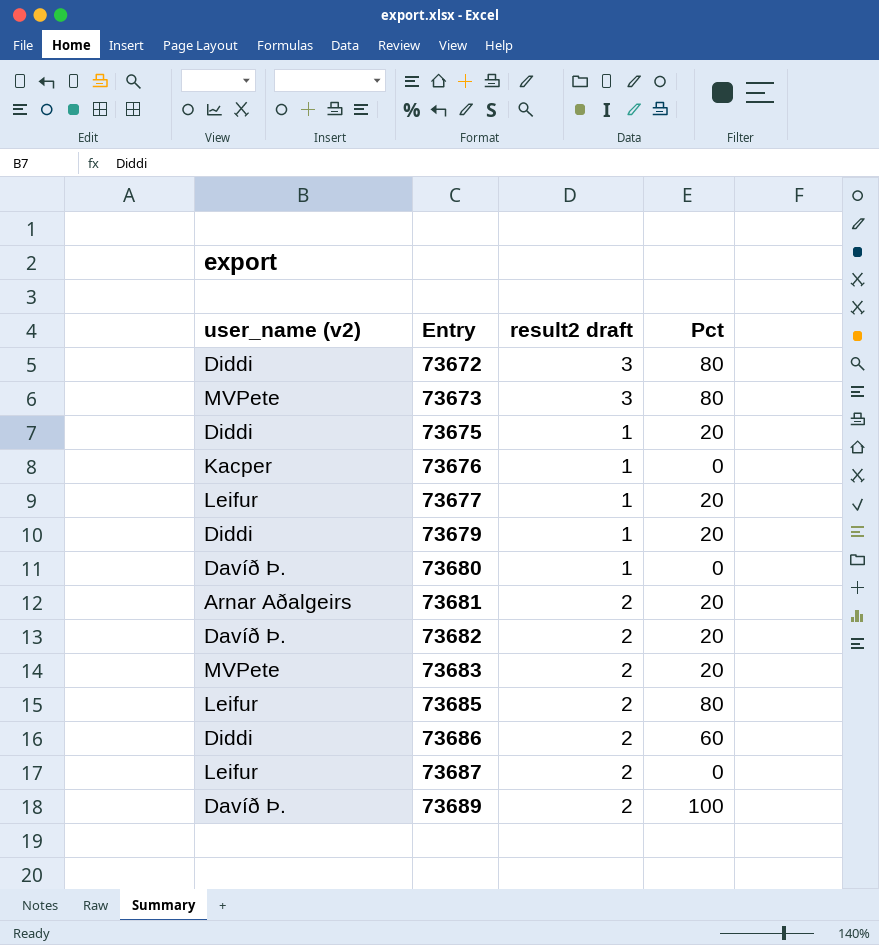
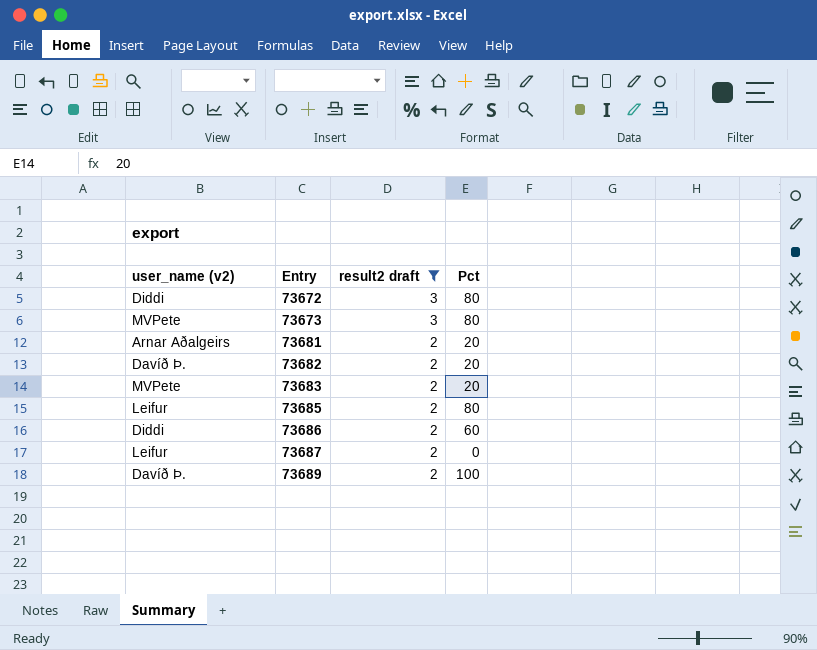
filter: none -> result2 draft != 1

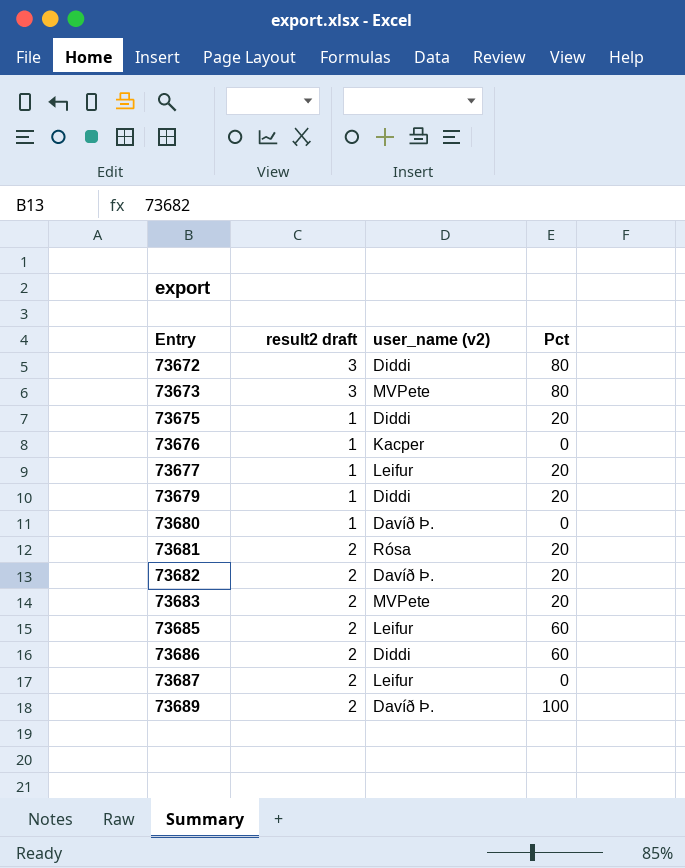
filter: result2 draft != 1 -> none
column user_name (v2) | position: 1 -> 3
73681 | user_name (v2): Arnar Aðalgeirs -> Rósa
73685 | Pct: 80 -> 60

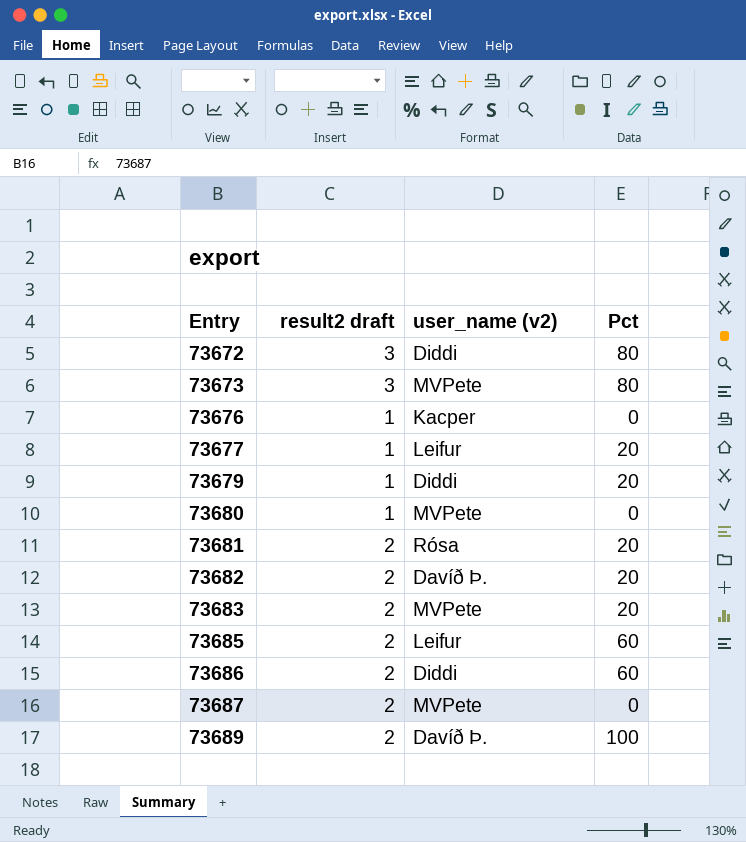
row 73675: 1 | Diddi | 20 -> none
73680 | user_name (v2): Davíð Þ. -> MVPete
73687 | user_name (v2): Leifur -> MVPete

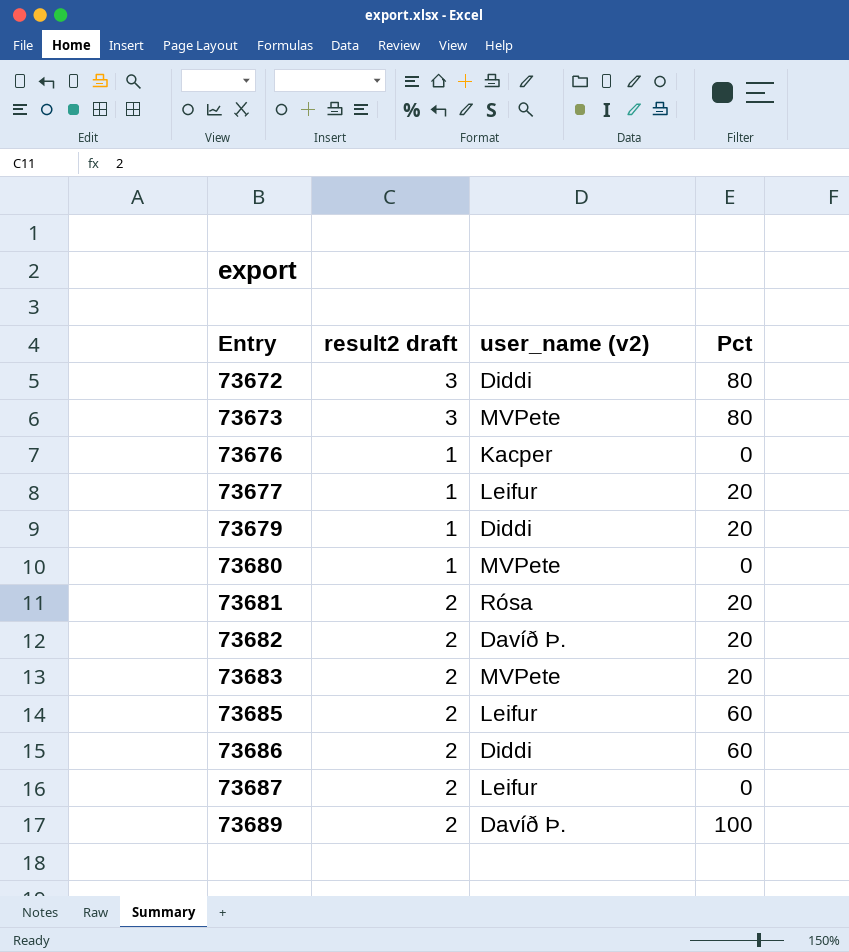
73687 | user_name (v2): MVPete -> Leifur

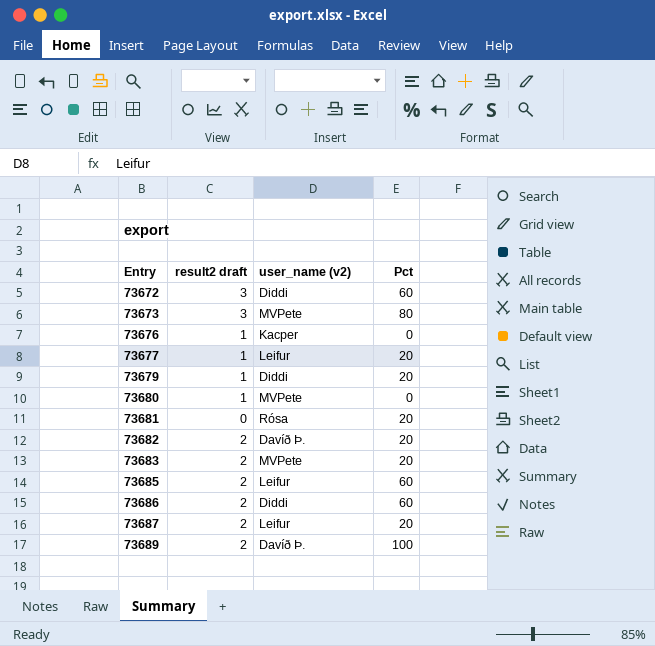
73672 | Pct: 80 -> 60
73681 | result2 draft: 2 -> 0
73687 | Pct: 0 -> 20

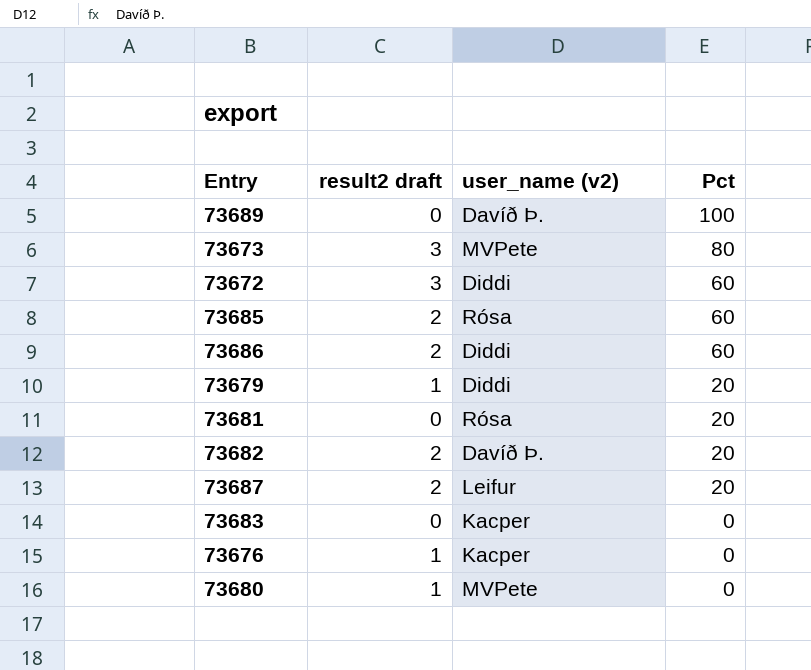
row order: Entry ascending -> Pct descending
row 73677: 1 | Leifur | 20 -> none
73689 | result2 draft: 2 -> 0
73685 | user_name (v2): Leifur -> Rósa
73683 | result2 draft: 2 -> 0
73683 | user_name (v2): MVPete -> Kacper
73683 | Pct: 20 -> 0

